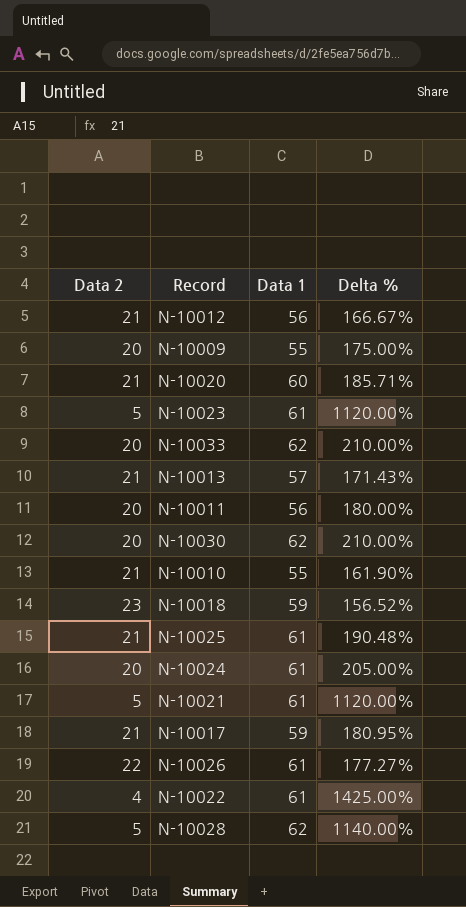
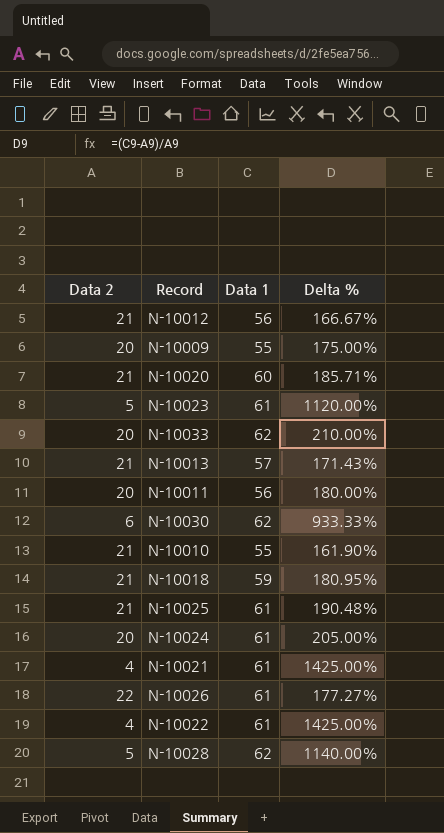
row N-10017: 21 | 59 | 180.95% -> none
N-10030 | Data 2: 20 -> 6
N-10030 | Delta %: 210.00% -> 933.33%
N-10018 | Data 2: 23 -> 21
N-10018 | Delta %: 156.52% -> 180.95%
N-10021 | Data 2: 5 -> 4
N-10021 | Delta %: 1120.00% -> 1425.00%

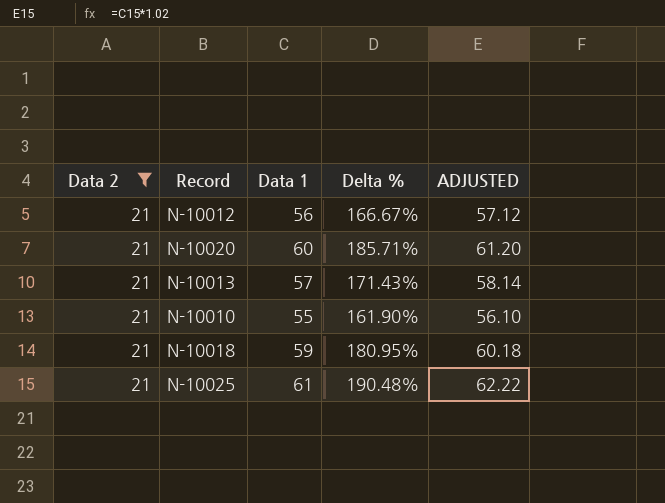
filter: none -> Data 2 = 21
column ADJUSTED | formula: none -> [Data 1] * 1.02

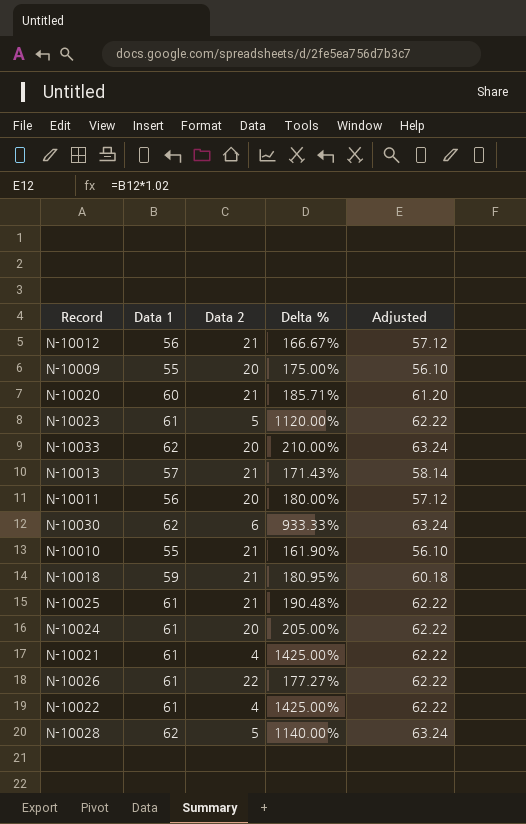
filter: Data 2 = 21 -> none
column Data 2 | position: 1 -> 3
column name: ADJUSTED -> Adjusted

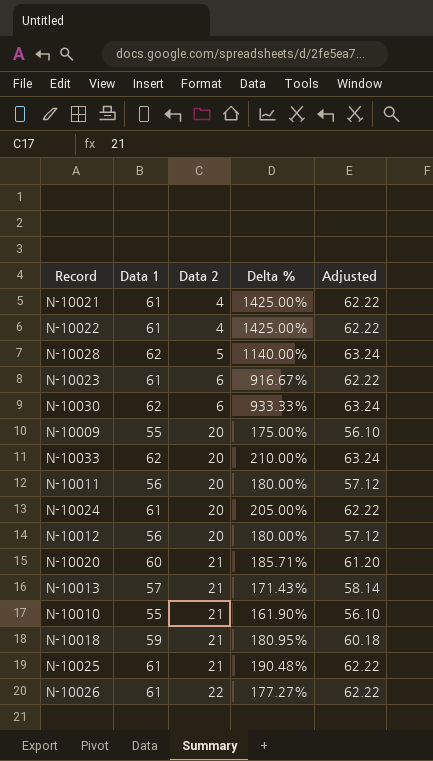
row order: none -> Data 2 ascending
N-10023 | Data 2: 5 -> 6
N-10023 | Delta %: 1120.00% -> 916.67%
N-10012 | Data 2: 21 -> 20
N-10012 | Delta %: 166.67% -> 180.00%

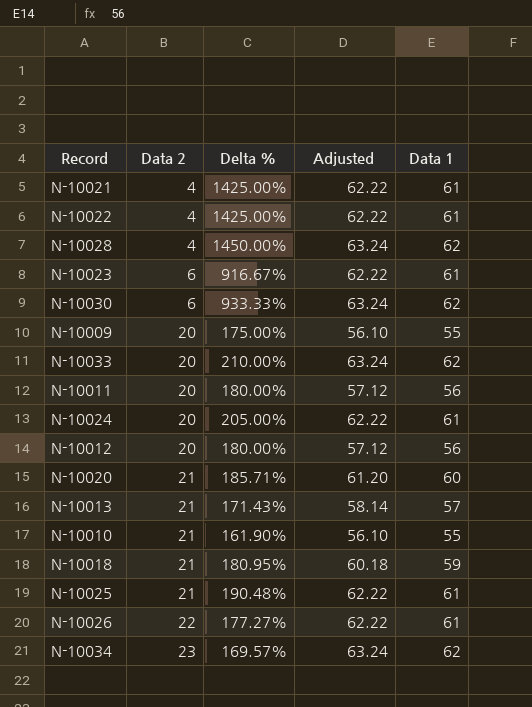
column Data 1 | position: 2 -> 5
N-10028 | Data 2: 5 -> 4
N-10028 | Delta %: 1140.00% -> 1450.00%
row N-10034: none -> 23 | 169.57% | 63.24 | 62

